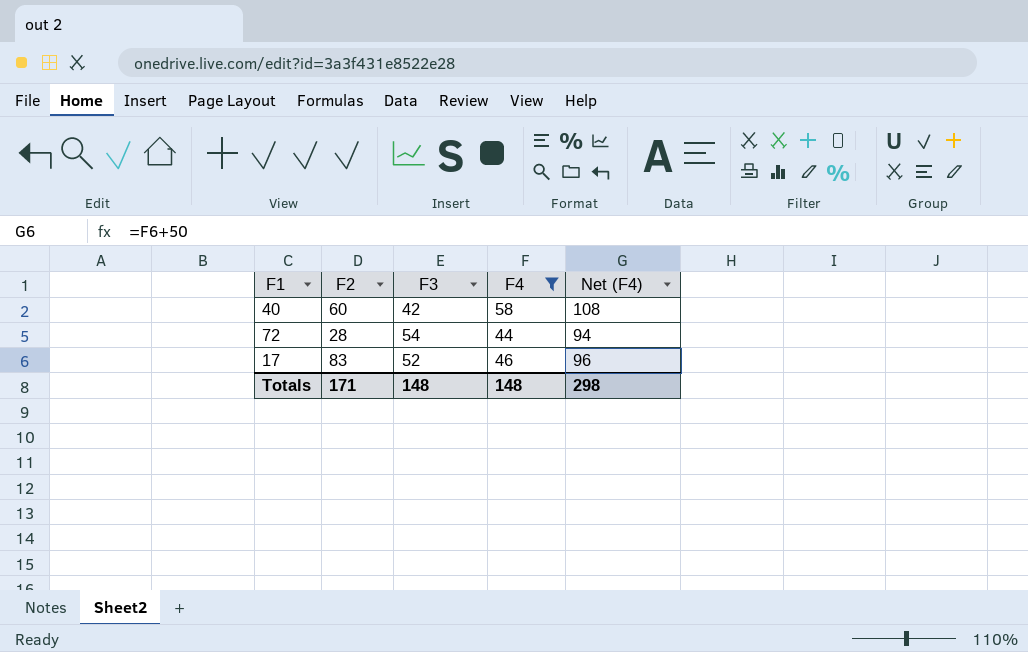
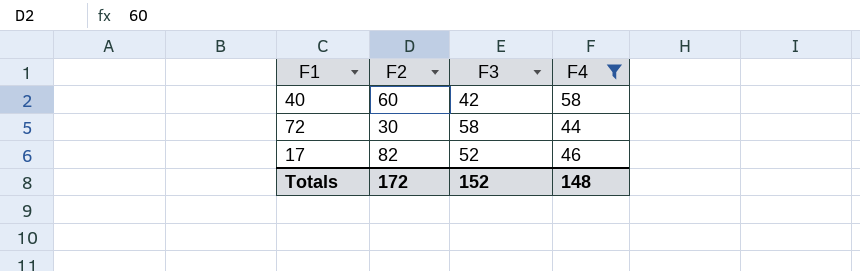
column Net (F4) | formula: [F4] + 50 -> none
72 | F2: 28 -> 30
72 | F3: 54 -> 58
17 | F2: 83 -> 82
Totals | F2: 171 -> 172
Totals | F3: 148 -> 152

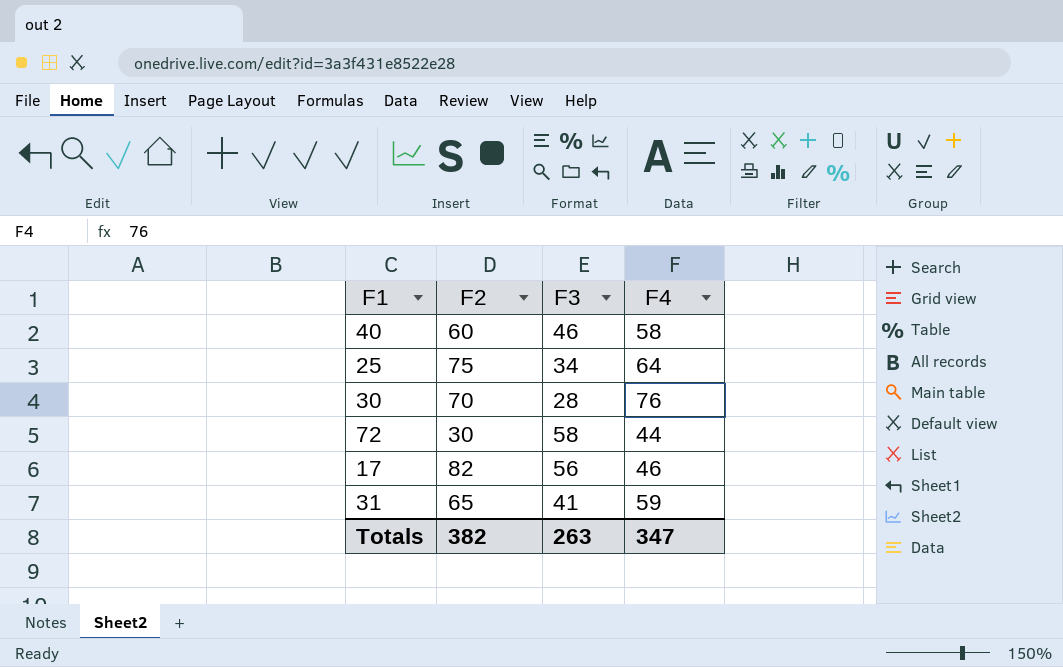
filter: F4 <= 58 -> none
40 | F3: 42 -> 46
17 | F3: 52 -> 56
Totals | F2: 172 -> 382
Totals | F3: 152 -> 263
Totals | F4: 148 -> 347

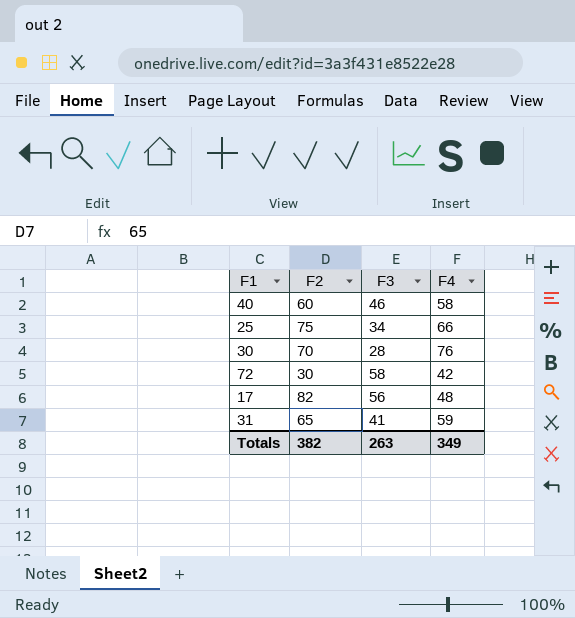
25 | F4: 64 -> 66
72 | F4: 44 -> 42
17 | F4: 46 -> 48
Totals | F4: 347 -> 349

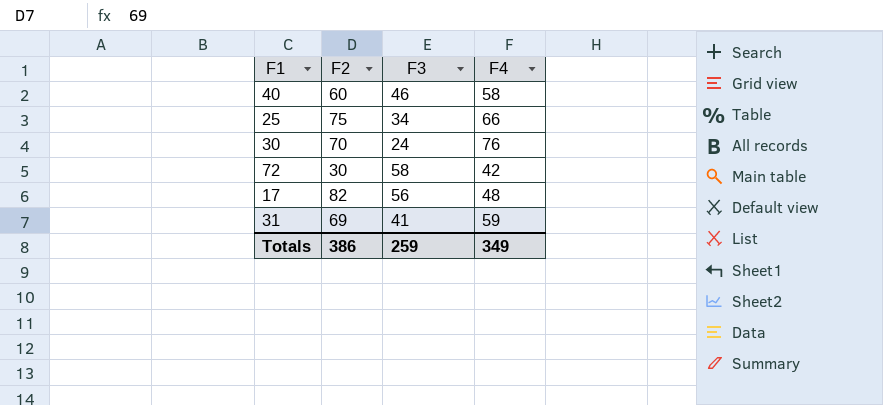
30 | F3: 28 -> 24
31 | F2: 65 -> 69
Totals | F2: 382 -> 386
Totals | F3: 263 -> 259

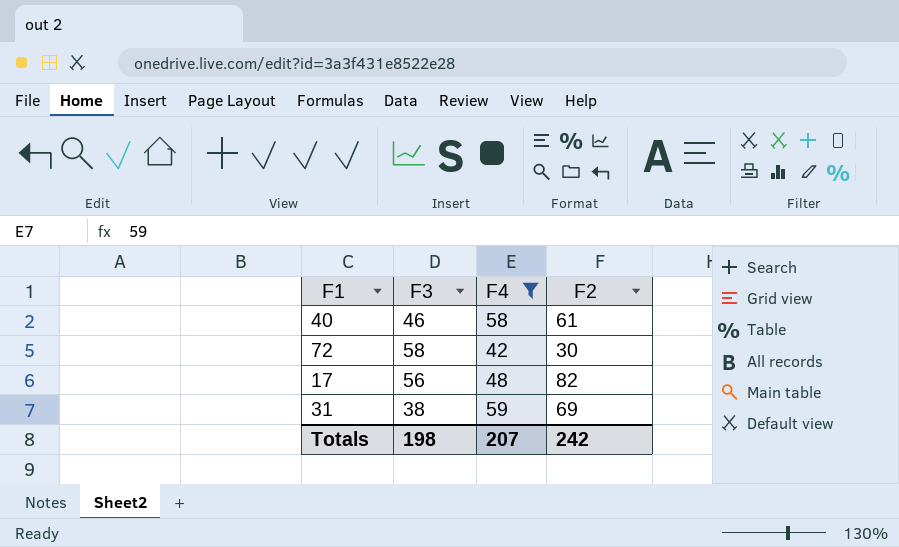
filter: none -> F4 <= 59
column F2 | position: 2 -> 4
40 | F2: 60 -> 61
31 | F3: 41 -> 38
Totals | F3: 259 -> 198
Totals | F4: 349 -> 207
Totals | F2: 386 -> 242

